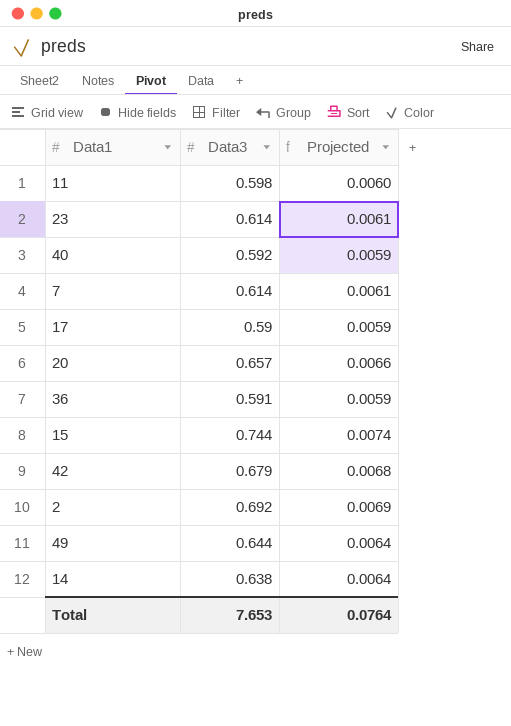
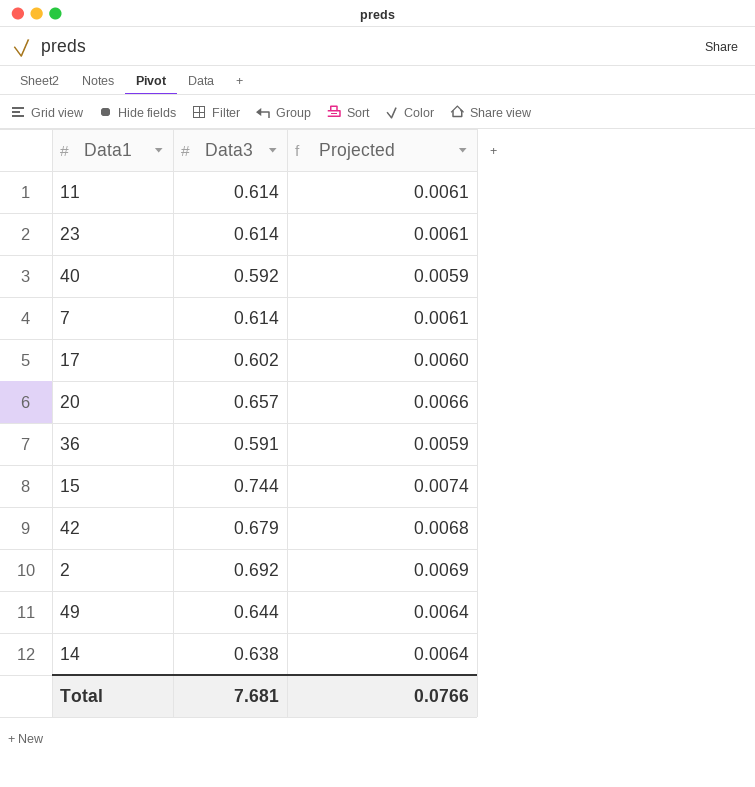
11 | Data3: 0.598 -> 0.614
11 | Projected: 0.0060 -> 0.0061
17 | Data3: 0.59 -> 0.602
17 | Projected: 0.0059 -> 0.0060
Total | Data3: 7.653 -> 7.681
Total | Projected: 0.0764 -> 0.0766

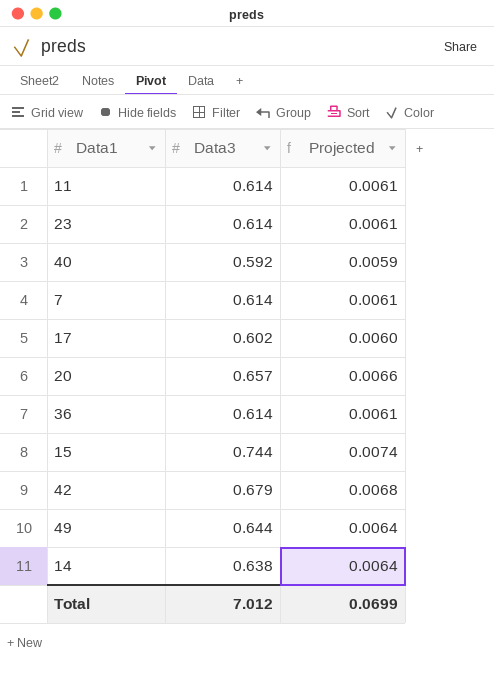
row 2: 0.692 | 0.0069 -> none
36 | Data3: 0.591 -> 0.614
36 | Projected: 0.0059 -> 0.0061
Total | Data3: 7.681 -> 7.012
Total | Projected: 0.0766 -> 0.0699

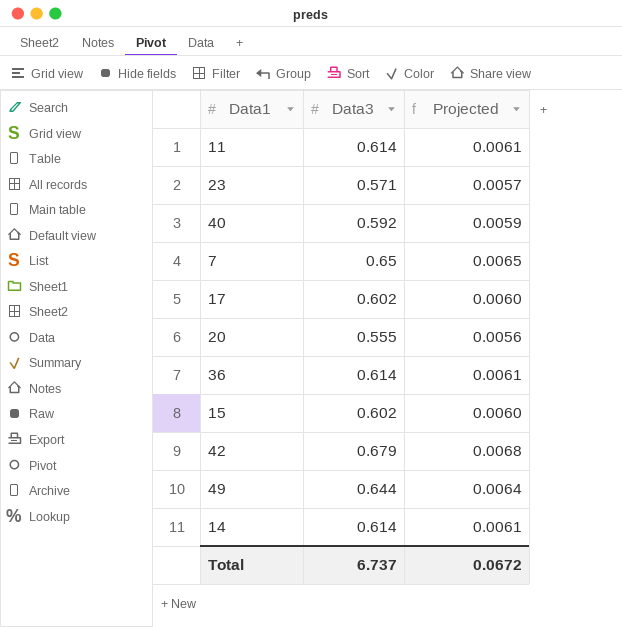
23 | Data3: 0.614 -> 0.571
23 | Projected: 0.0061 -> 0.0057
7 | Data3: 0.614 -> 0.65
7 | Projected: 0.0061 -> 0.0065
20 | Data3: 0.657 -> 0.555
20 | Projected: 0.0066 -> 0.0056
15 | Data3: 0.744 -> 0.602
15 | Projected: 0.0074 -> 0.0060
14 | Data3: 0.638 -> 0.614
14 | Projected: 0.0064 -> 0.0061
Total | Data3: 7.012 -> 6.737
Total | Projected: 0.0699 -> 0.0672

